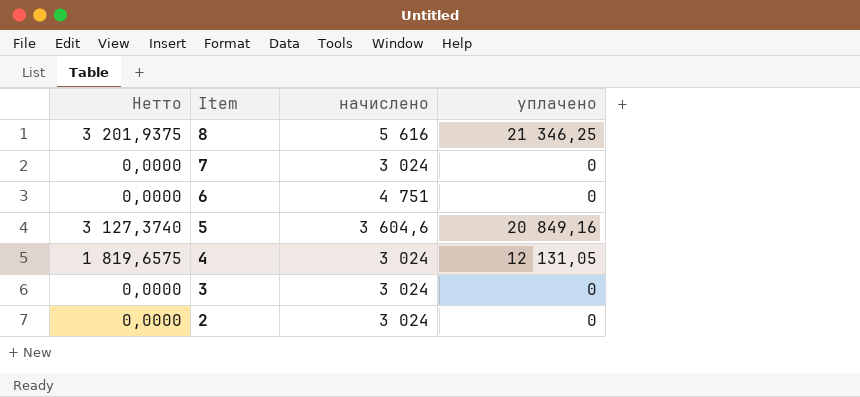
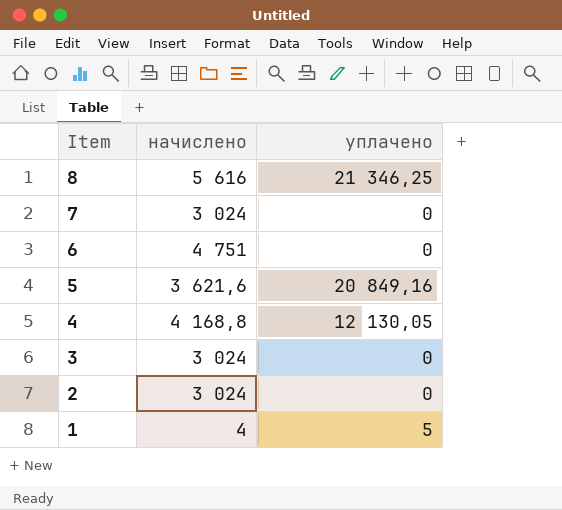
column Нетто | formula: [уплачено] * 0,15 -> none
5 | начислено: 3 604,6 -> 3 621,6
4 | начислено: 3 024 -> 4 168,8
4 | уплачено: 12 131,05 -> 12 130,05
row 1: none -> 4 | 5

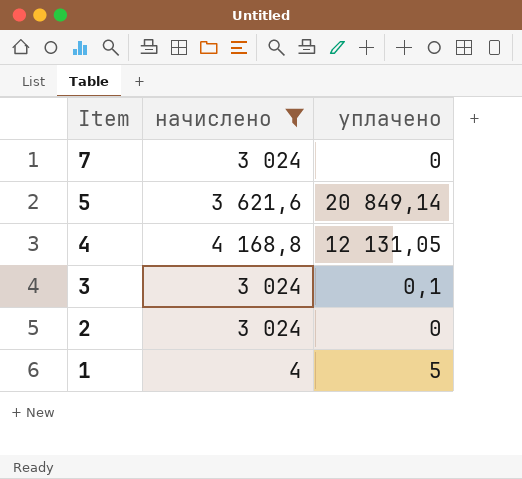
filter: none -> начислено <= 4 168,8
5 | уплачено: 20 849,16 -> 20 849,14
4 | уплачено: 12 130,05 -> 12 131,05
3 | уплачено: 0 -> 0,1

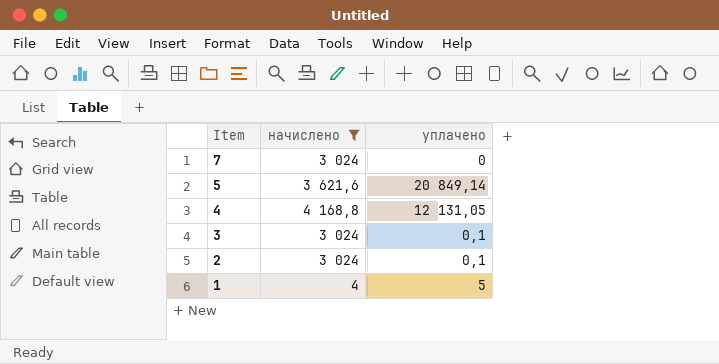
2 | уплачено: 0 -> 0,1

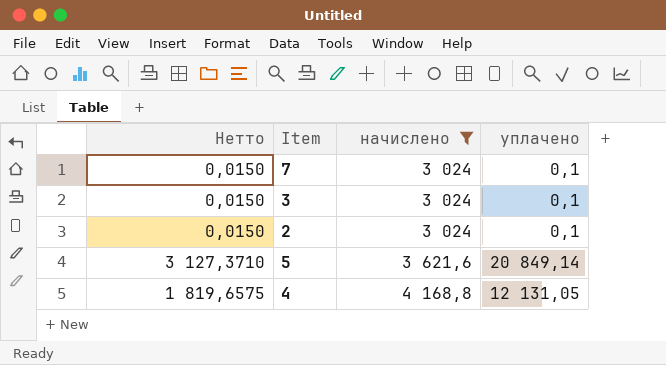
row order: Item descending -> начислено ascending
column Нетто | formula: none -> [уплачено] * 0,15
row 1: 4 | 5 -> none
7 | уплачено: 0 -> 0,1

